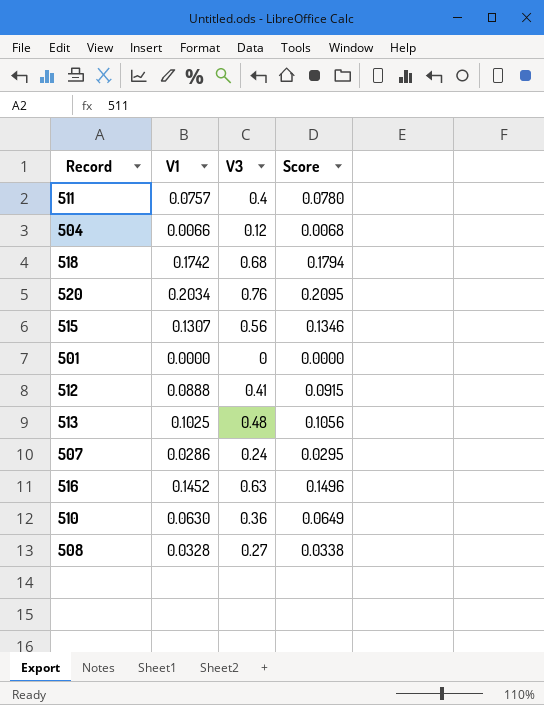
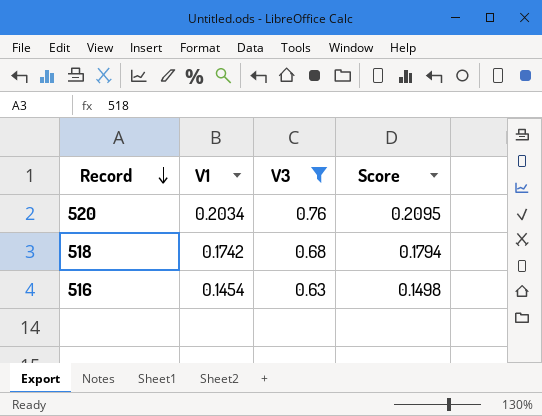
filter: none -> V3 >= 0.63
row order: none -> Record descending
516 | V1: 0.1452 -> 0.1454
516 | Score: 0.1496 -> 0.1498

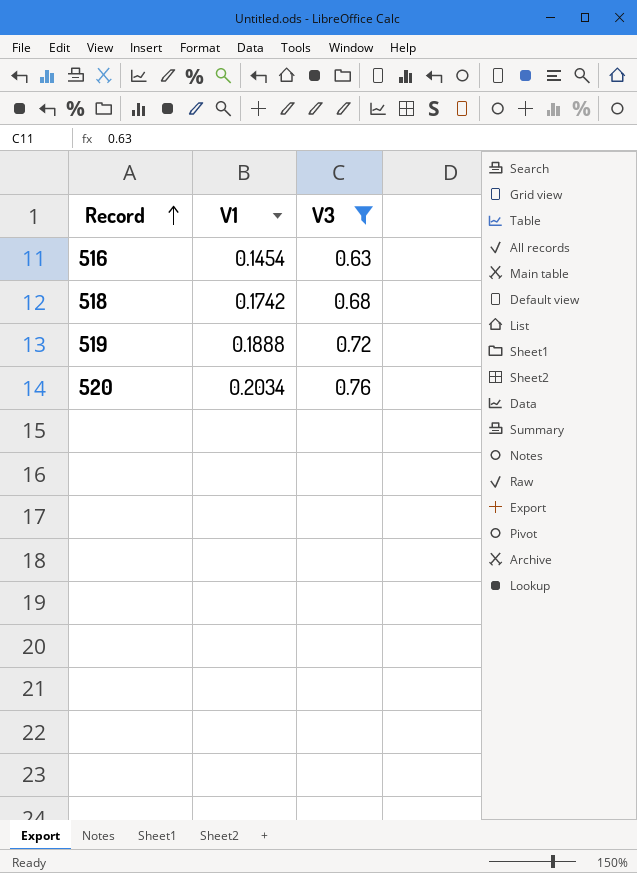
row order: Record descending -> Record ascending
column Score | formula: [V1] * 1.03 -> none
row 519: none -> 0.1888 | 0.72

